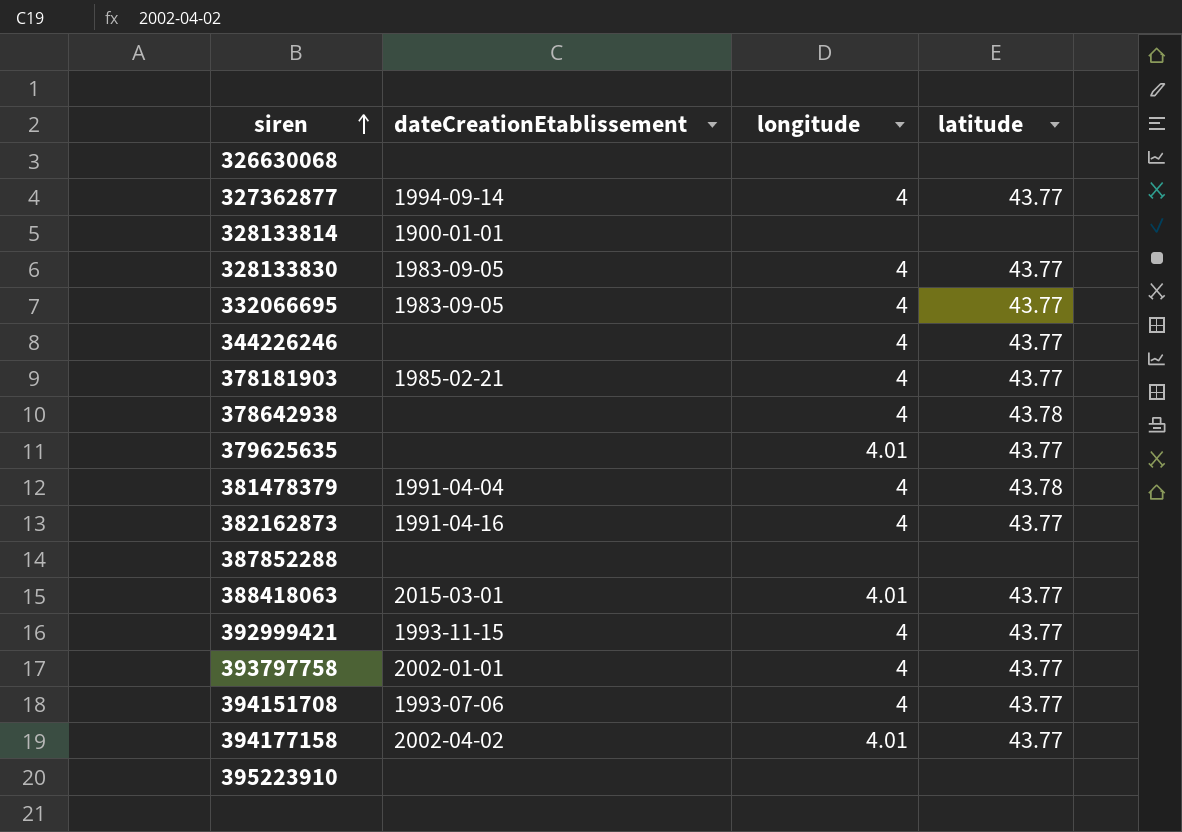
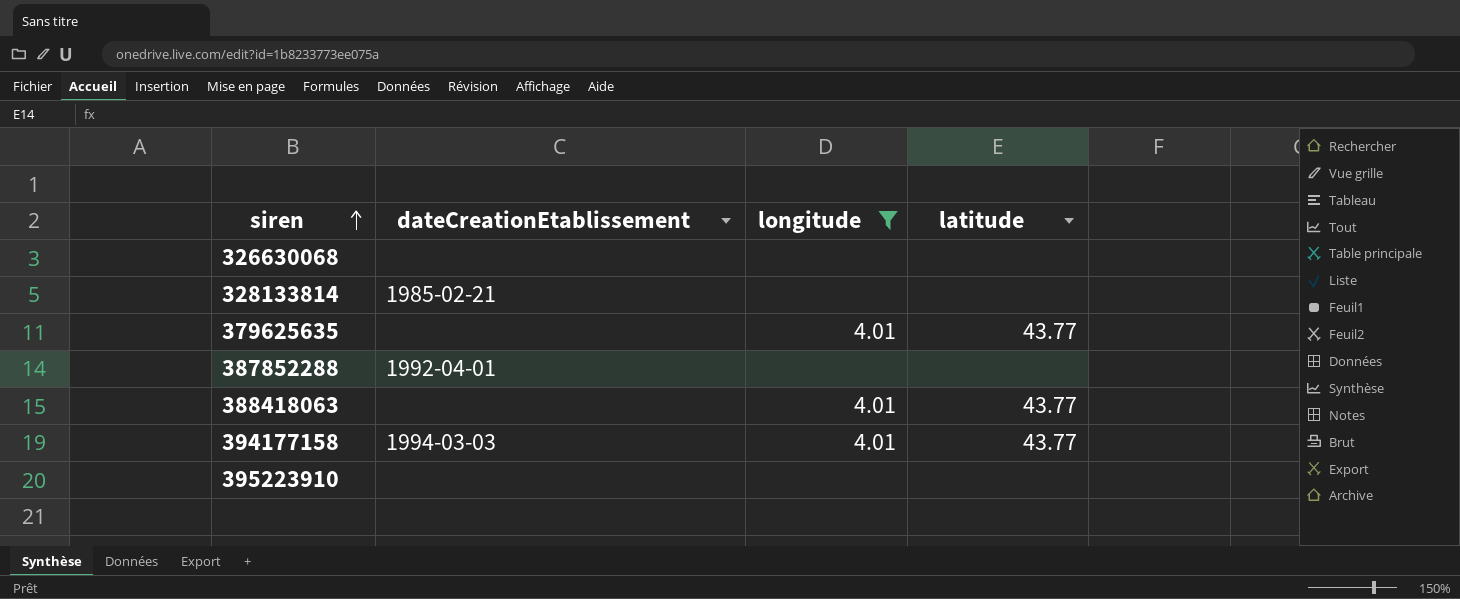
filter: none -> longitude != 4
328133814 | dateCreationEtablissement: 1900-01-01 -> 1985-02-21
387852288 | dateCreationEtablissement: none -> 1992-04-01
388418063 | dateCreationEtablissement: 2015-03-01 -> none
394177158 | dateCreationEtablissement: 2002-04-02 -> 1994-03-03

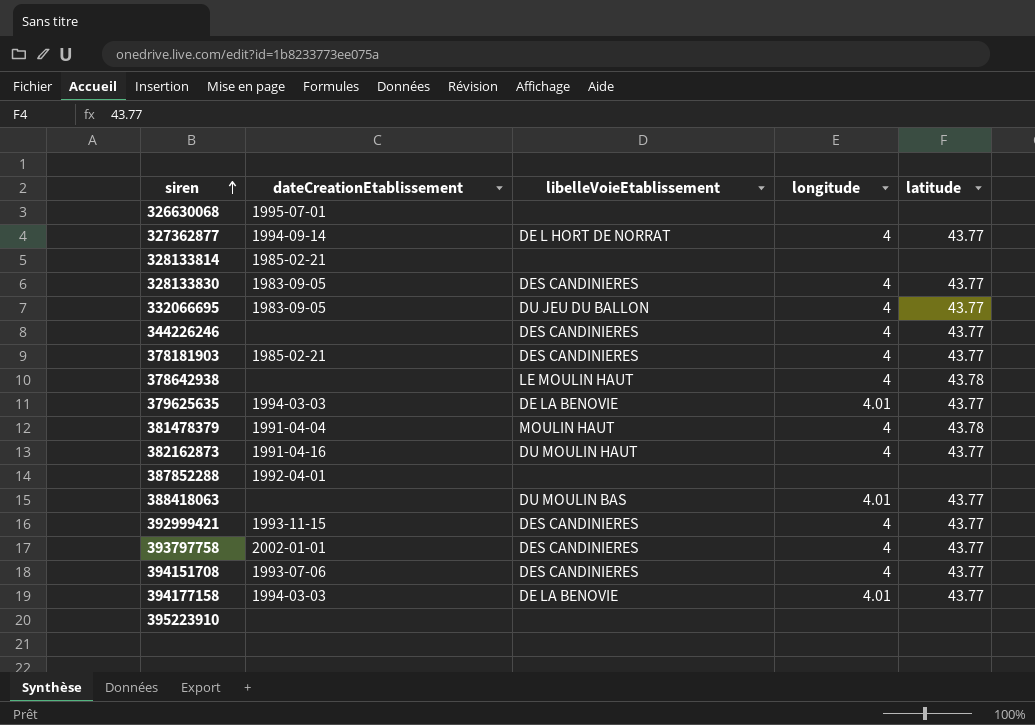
filter: longitude != 4 -> none
column libelleVoieEtablissement | position: none -> 3
326630068 | dateCreationEtablissement: none -> 1995-07-01
379625635 | dateCreationEtablissement: none -> 1994-03-03

